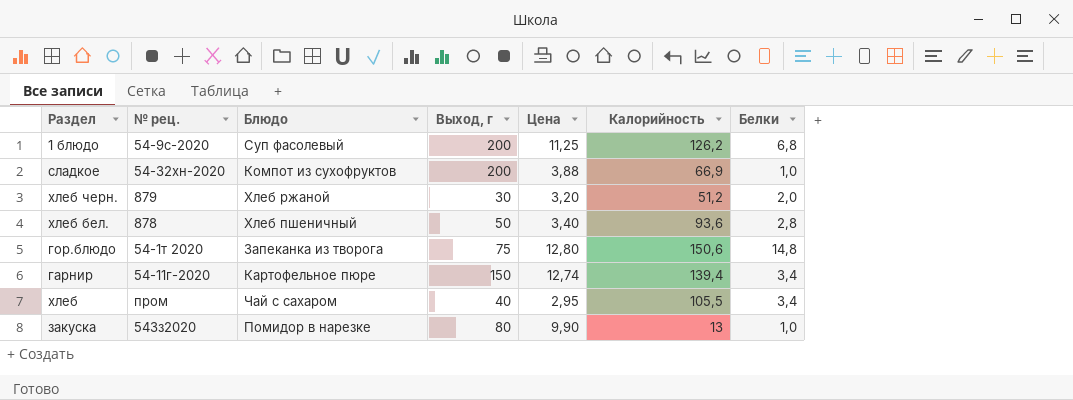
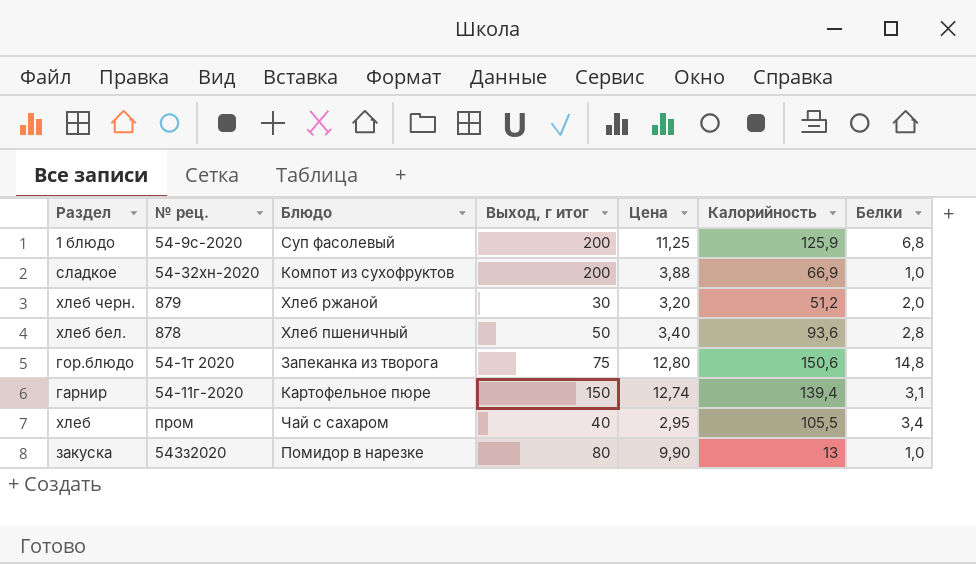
column name: Выход, г -> Выход, г итог
1 блюдо | Калорийность: 126,2 -> 125,9
гарнир | Белки: 3,4 -> 3,1

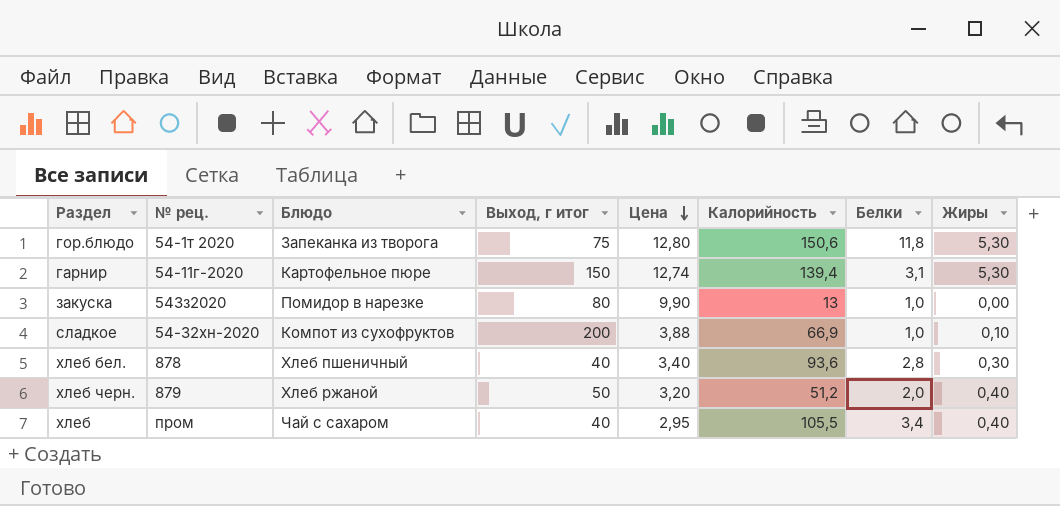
row order: none -> Цена descending
column Жиры | position: none -> 8
row 1 блюдо: 54-9с-2020 | Суп фасолевый | 200 | 11,25 | 125,9 | 6,8 -> none
гор.блюдо | Белки: 14,8 -> 11,8
хлеб бел. | Выход, г итог: 50 -> 40
хлеб черн. | Выход, г итог: 30 -> 50

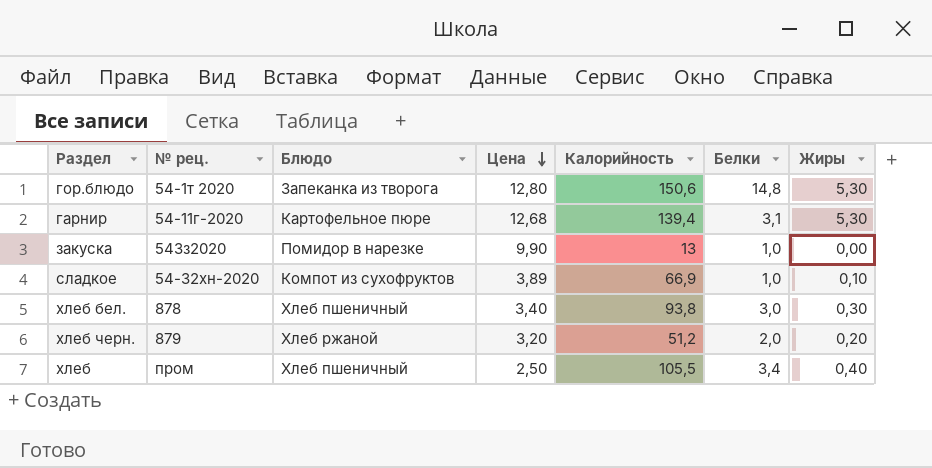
column Выход, г итог | position: 4 -> none
гор.блюдо | Белки: 11,8 -> 14,8
гарнир | Цена: 12,74 -> 12,68
сладкое | Цена: 3,88 -> 3,89
хлеб бел. | Калорийность: 93,6 -> 93,8
хлеб бел. | Белки: 2,8 -> 3,0
хлеб черн. | Жиры: 0,40 -> 0,20
хлеб | Блюдо: Чай с сахаром -> Хлеб пшеничный
хлеб | Цена: 2,95 -> 2,50

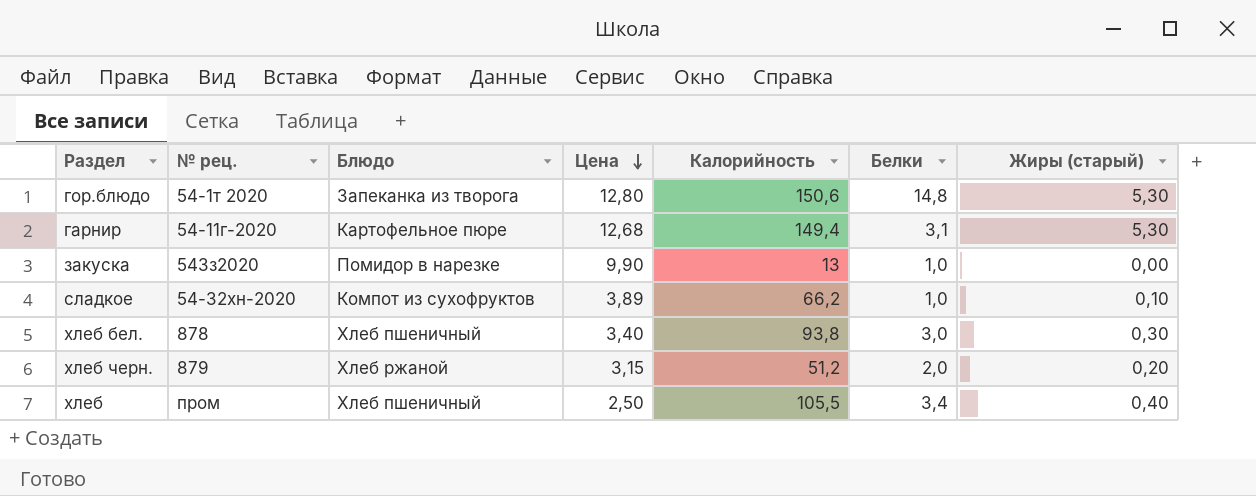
column name: Жиры -> Жиры (старый)
гарнир | Калорийность: 139,4 -> 149,4
сладкое | Калорийность: 66,9 -> 66,2
хлеб черн. | Цена: 3,20 -> 3,15

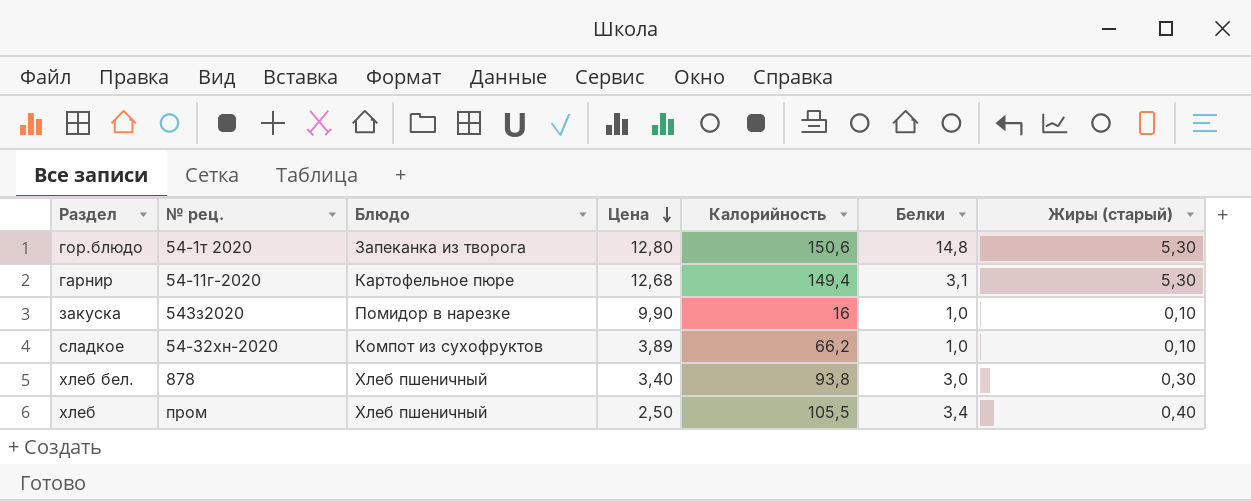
row хлеб черн.: 879 | Хлеб ржаной | 3,15 | 51,2 | 2,0 | 0,20 -> none
закуска | Калорийность: 13 -> 16
закуска | Жиры (старый): 0,00 -> 0,10

